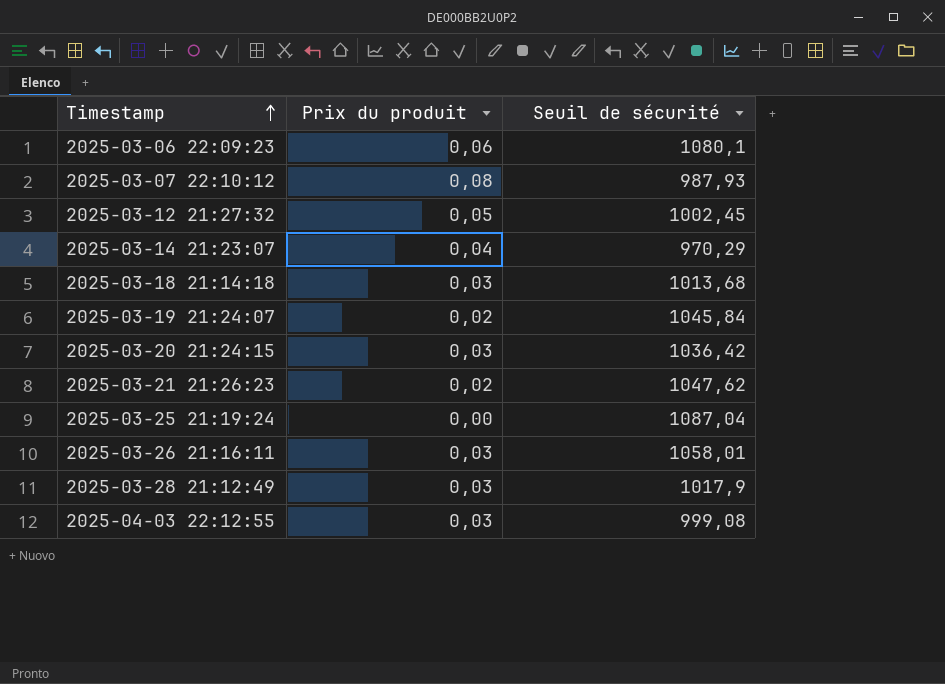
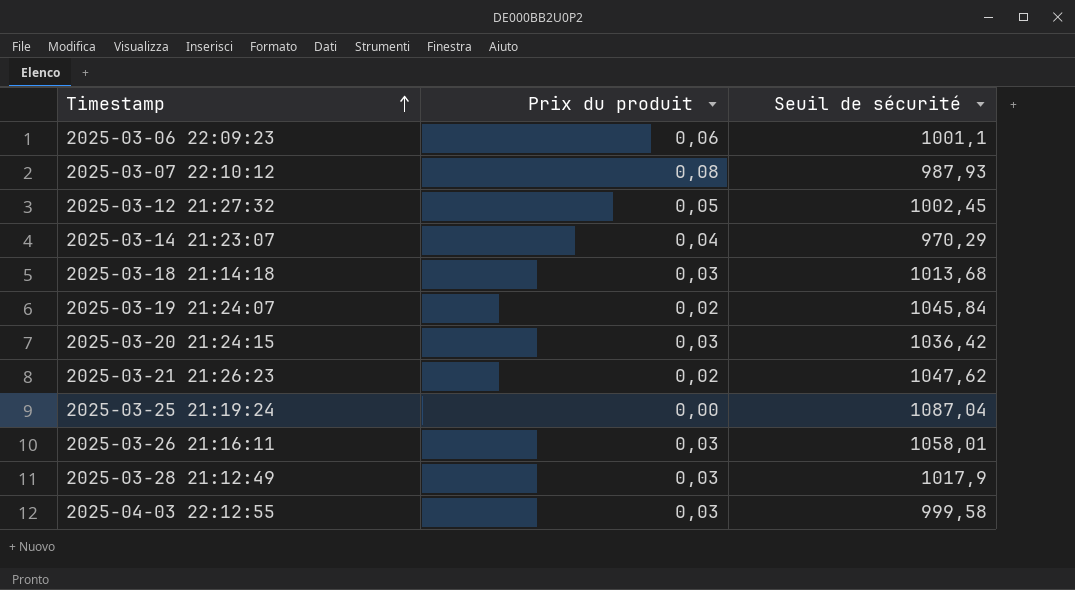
2025-03-06 22:09:23 | Seuil de sécurité: 1080,1 -> 1001,1
2025-04-03 22:12:55 | Seuil de sécurité: 999,08 -> 999,58

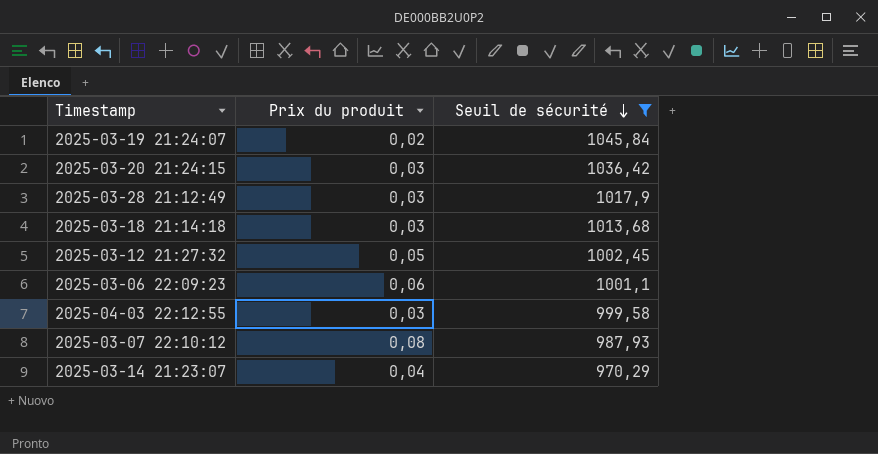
filter: none -> Seuil de sécurité <= 1045,84
row order: Timestamp ascending -> Seuil de sécurité descending

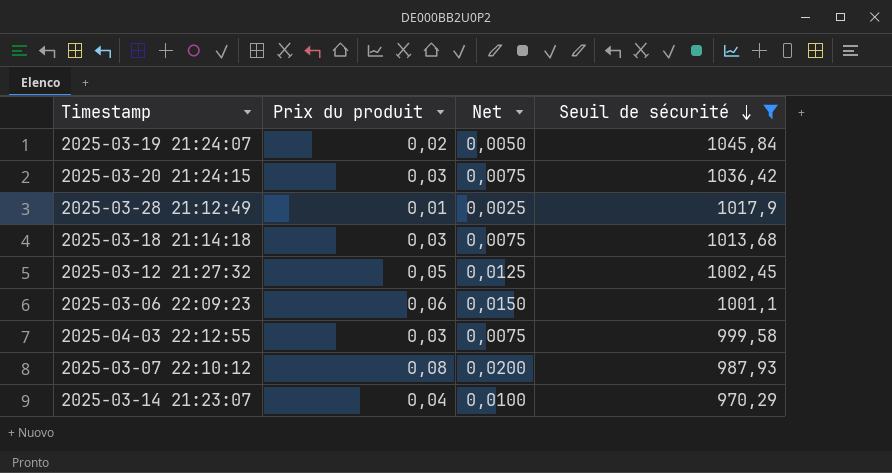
column Net | formula: none -> [Prix du produit] * 0,25
2025-03-28 21:12:49 | Prix du produit: 0,03 -> 0,01

